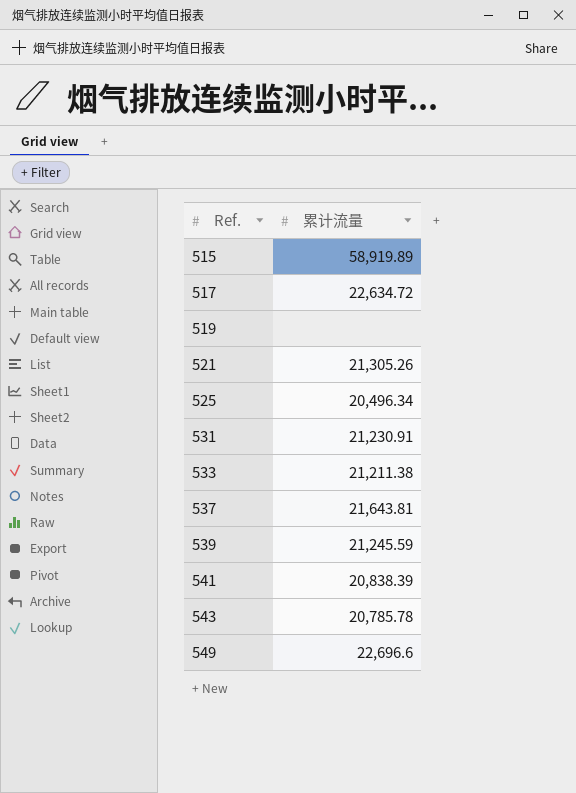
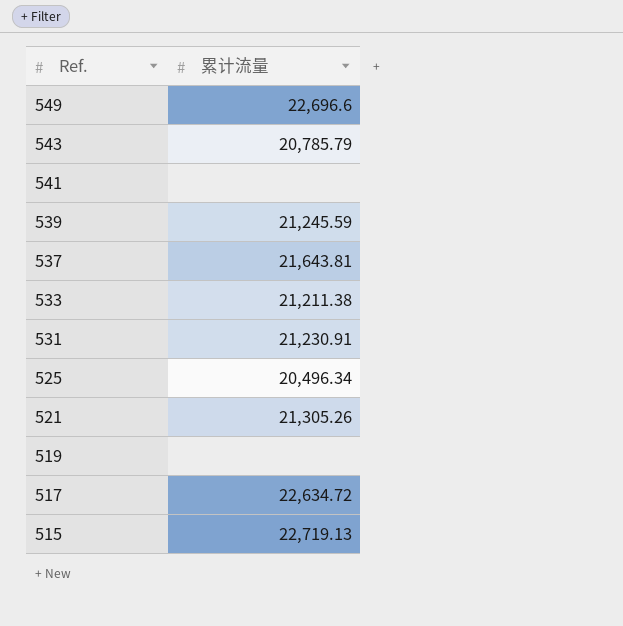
row order: Ref. ascending -> Ref. descending
543 | 累计流量: 20,785.78 -> 20,785.79
541 | 累计流量: 20,838.39 -> none
515 | 累计流量: 58,919.89 -> 22,719.13

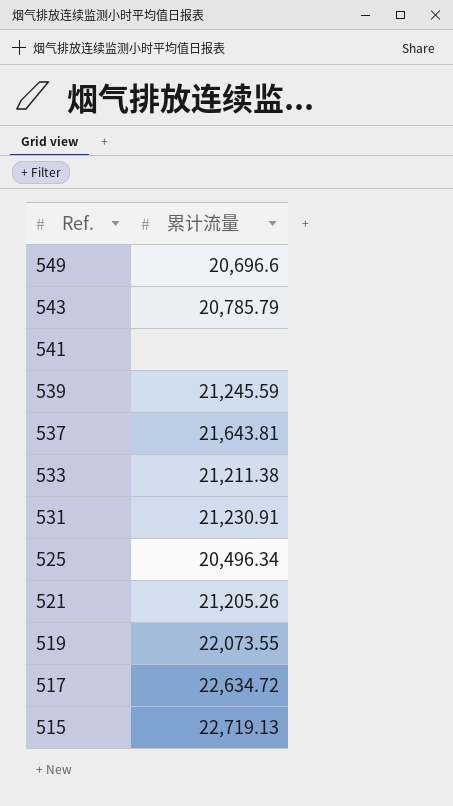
549 | 累计流量: 22,696.6 -> 20,696.6
521 | 累计流量: 21,305.26 -> 21,205.26
519 | 累计流量: none -> 22,073.55

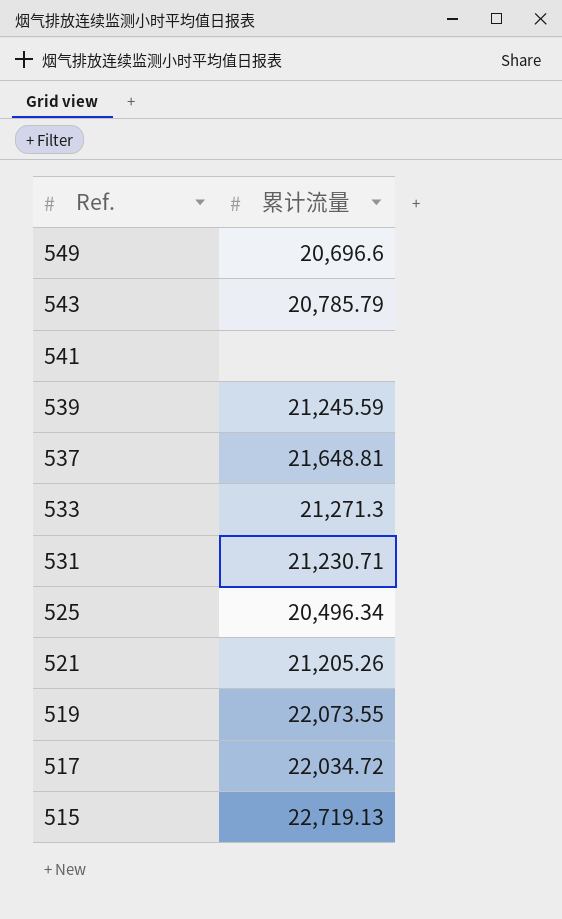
537 | 累计流量: 21,643.81 -> 21,648.81
533 | 累计流量: 21,211.38 -> 21,271.3
531 | 累计流量: 21,230.91 -> 21,230.71
517 | 累计流量: 22,634.72 -> 22,034.72

